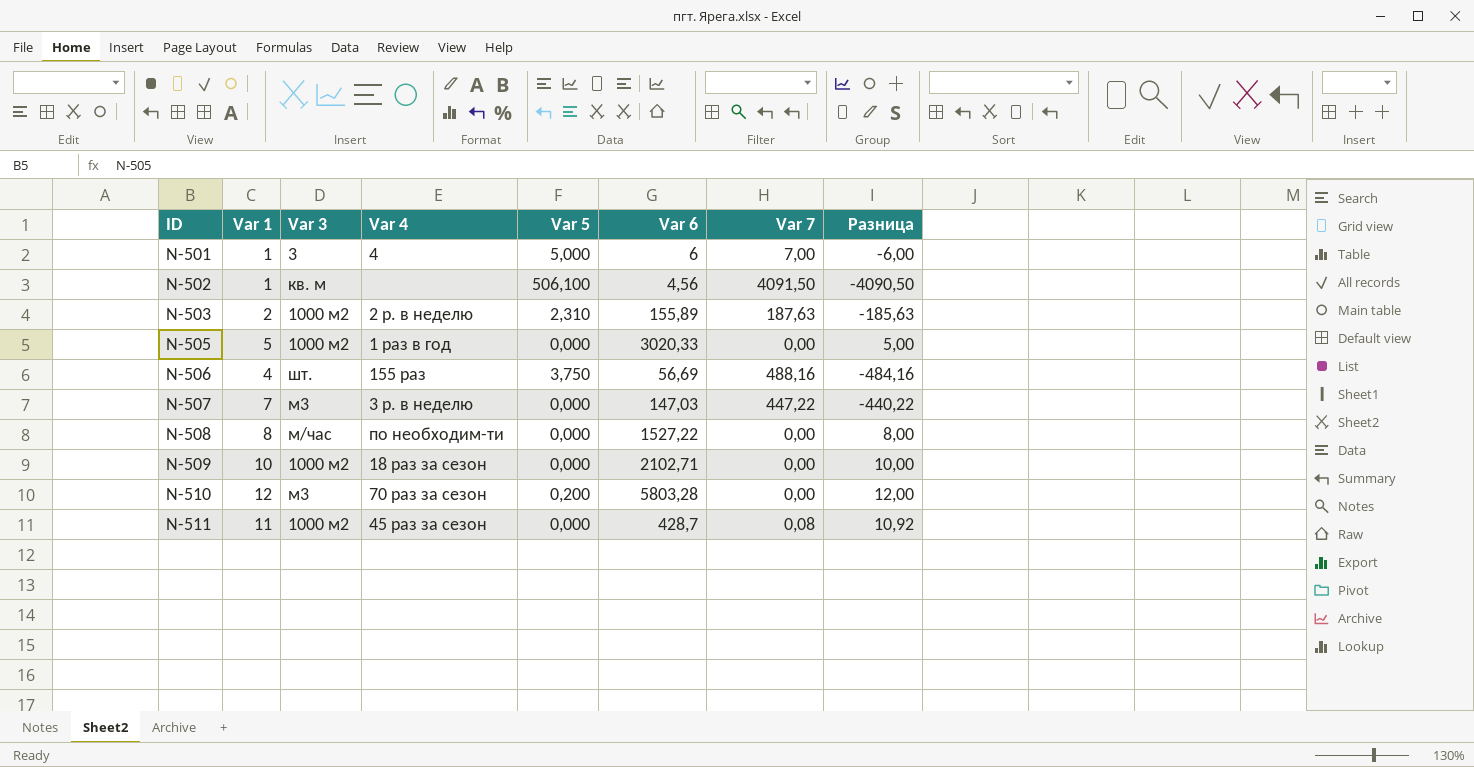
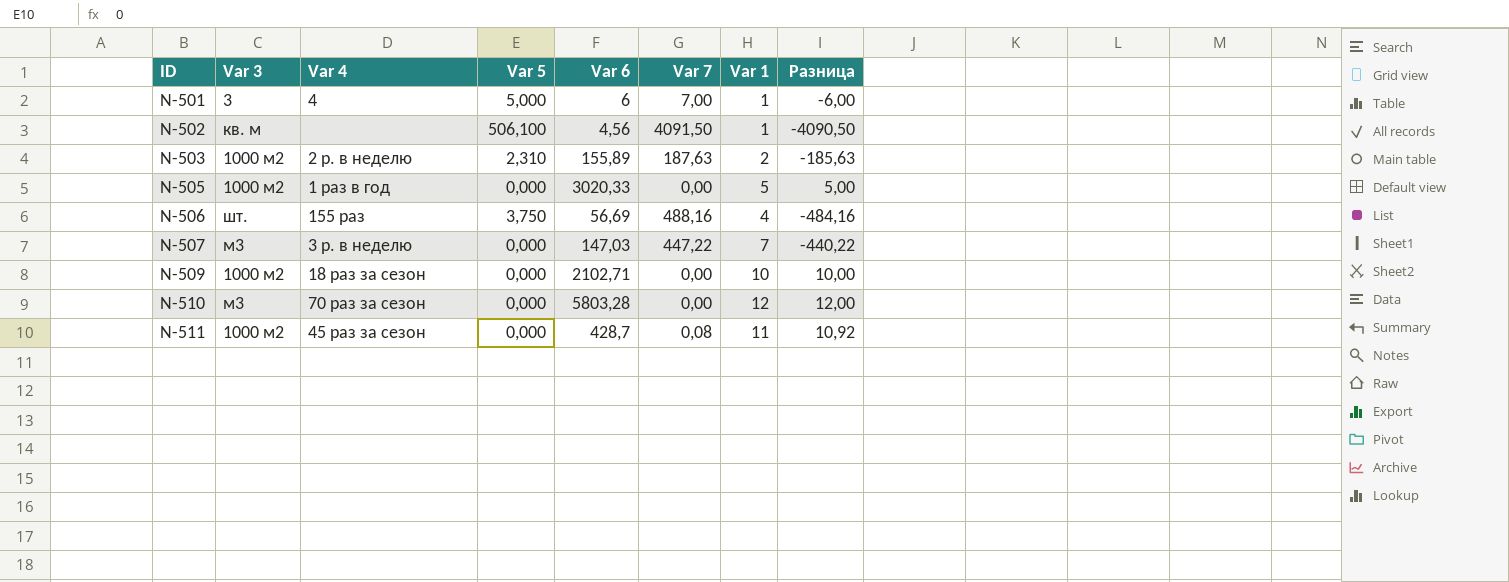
column Var 1 | position: 2 -> 7
row N-508: 8 | м/час | по необходим-ти | 0,000 | 1527,22 | 0,00 | 8,00 -> none
N-510 | Var 5: 0,200 -> 0,000

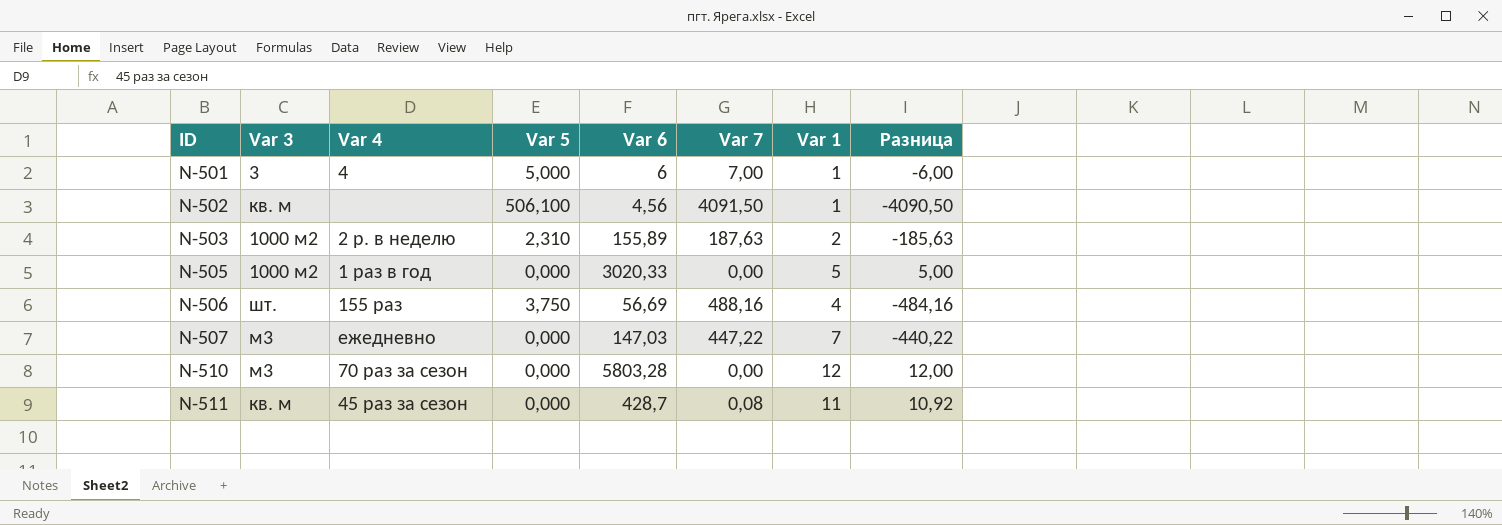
row N-509: 1000 м2 | 18 раз за сезон | 0,000 | 2102,71 | 0,00 | 10 | 10,00 -> none
N-507 | Var 4: 3 р. в неделю -> ежедневно
N-511 | Var 3: 1000 м2 -> кв. м

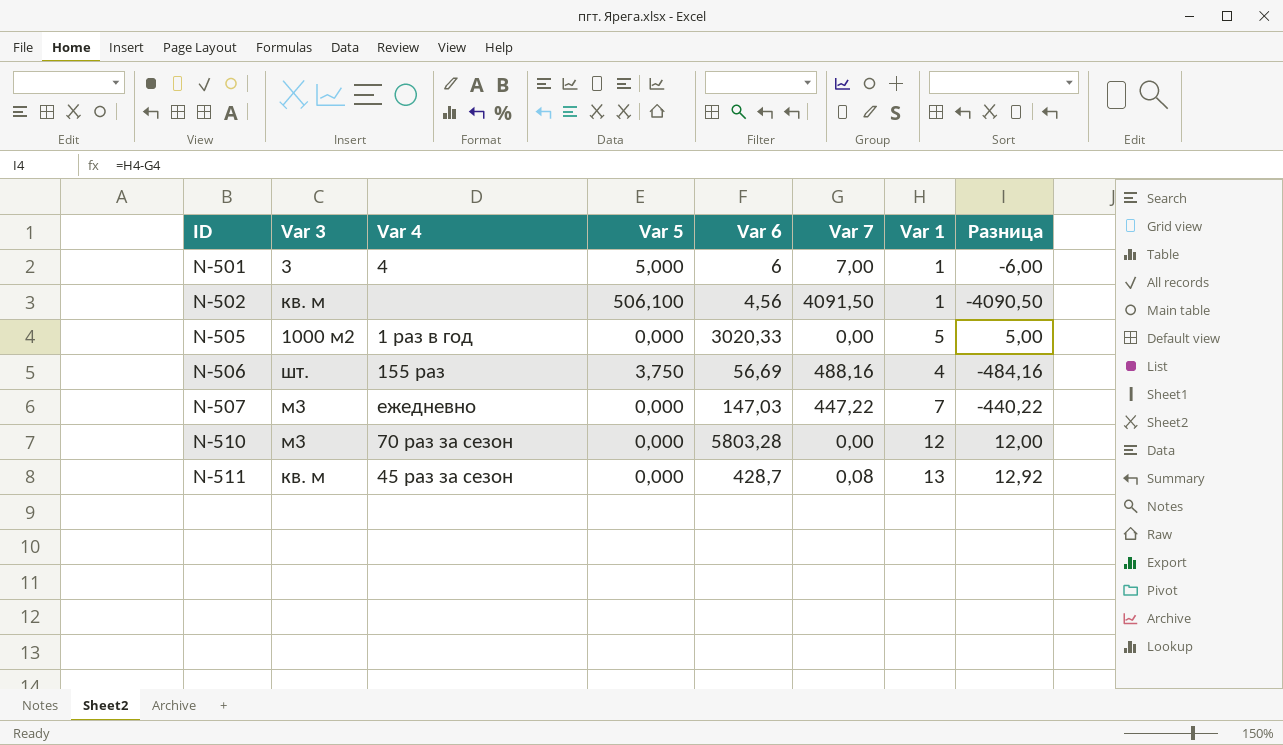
row N-503: 1000 м2 | 2 р. в неделю | 2,310 | 155,89 | 187,63 | 2 | -185,63 -> none
N-511 | Var 1: 11 -> 13
N-511 | Разница: 10,92 -> 12,92

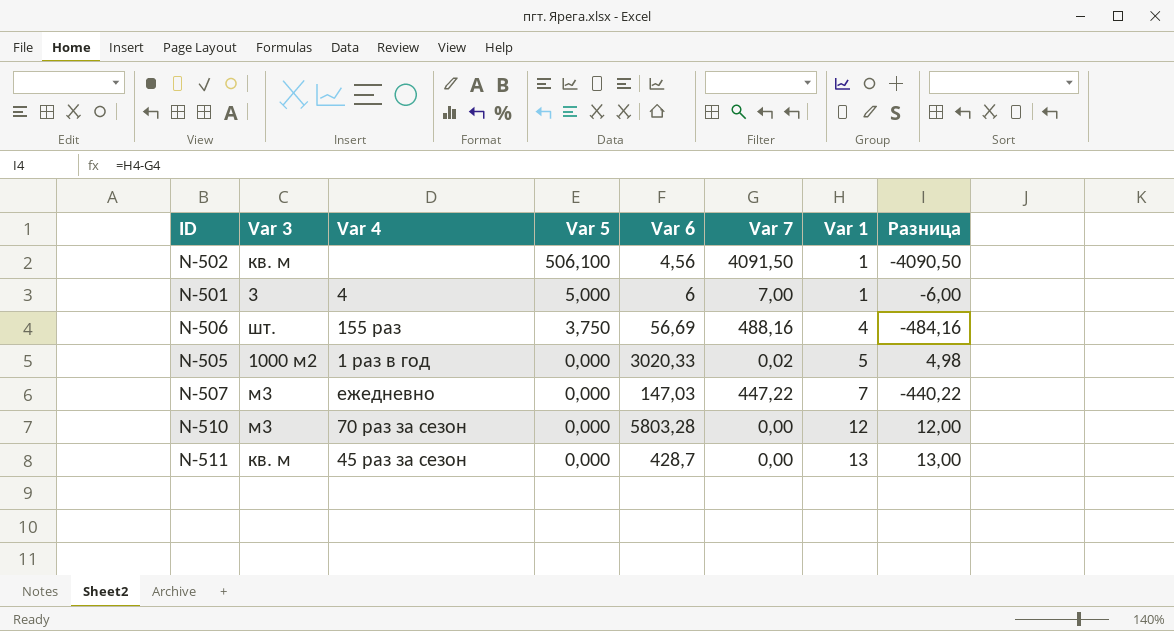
row order: ID ascending -> Var 5 descending
N-505 | Var 7: 0,00 -> 0,02
N-505 | Разница: 5,00 -> 4,98
N-511 | Var 7: 0,08 -> 0,00
N-511 | Разница: 12,92 -> 13,00

